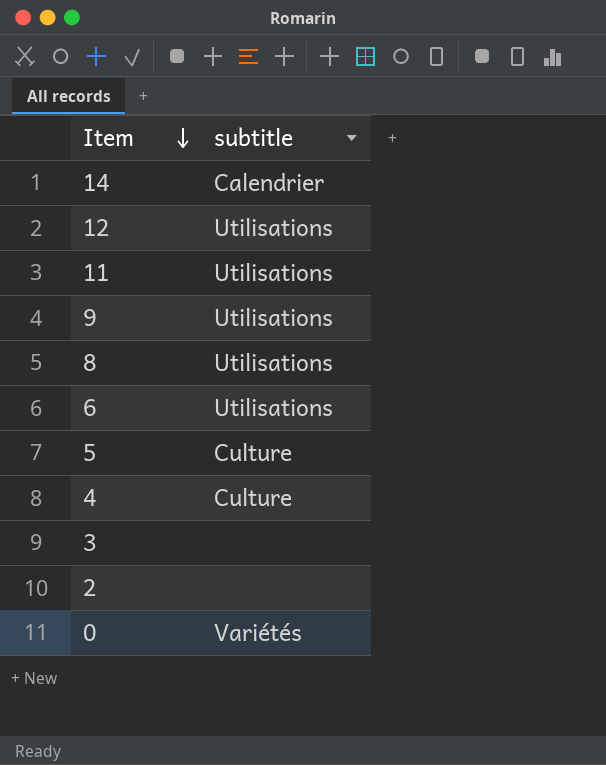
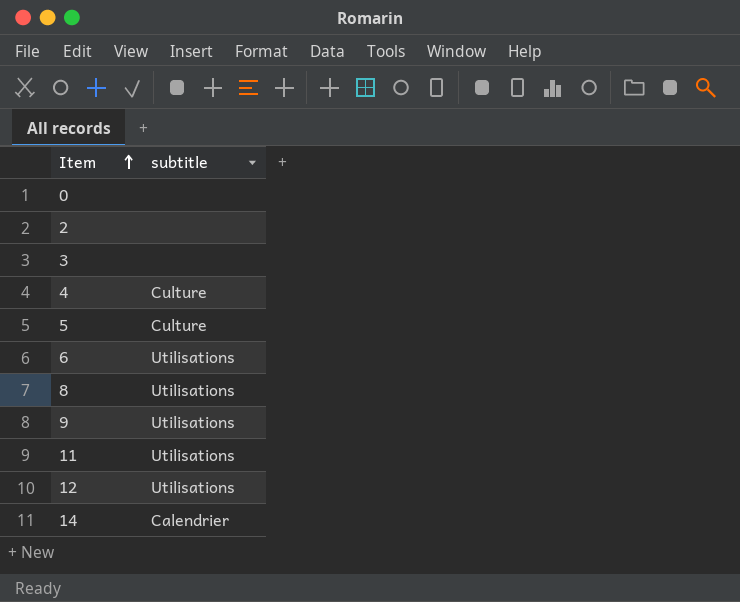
row order: Item descending -> Item ascending
0 | subtitle: Variétés -> none

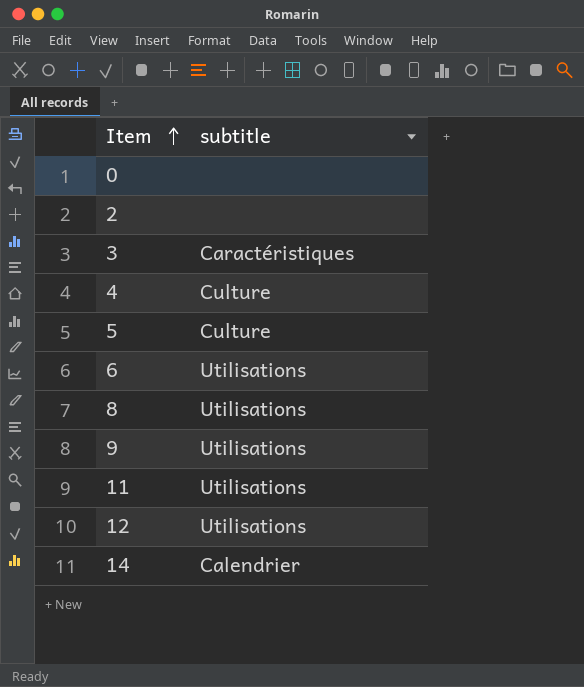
3 | subtitle: none -> Caractéristiques

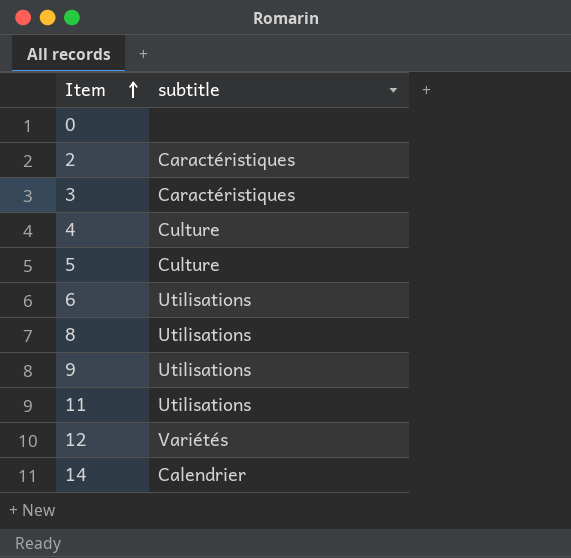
2 | subtitle: none -> Caractéristiques
12 | subtitle: Utilisations -> Variétés

